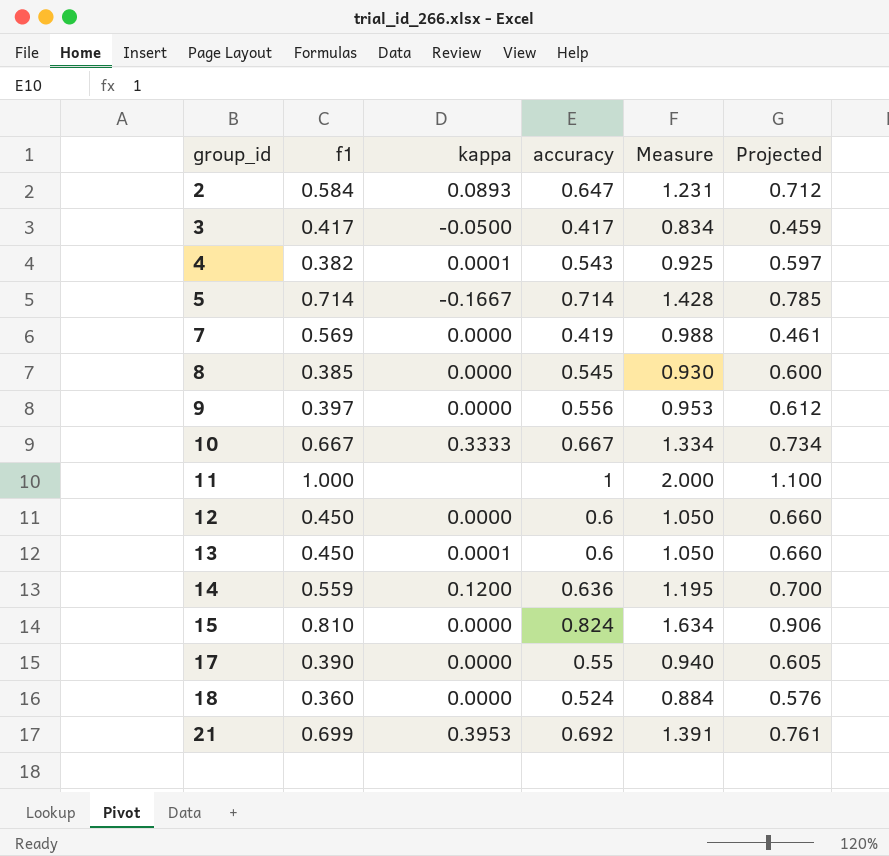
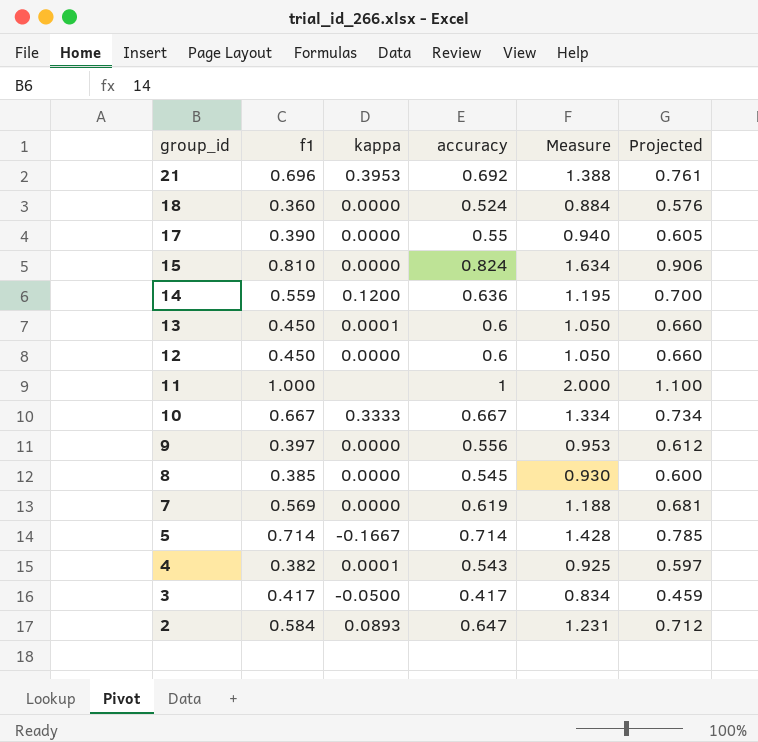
row order: group_id ascending -> group_id descending
21 | f1: 0.699 -> 0.696
21 | Measure: 1.391 -> 1.388
7 | accuracy: 0.419 -> 0.619
7 | Measure: 0.988 -> 1.188
7 | Projected: 0.461 -> 0.681

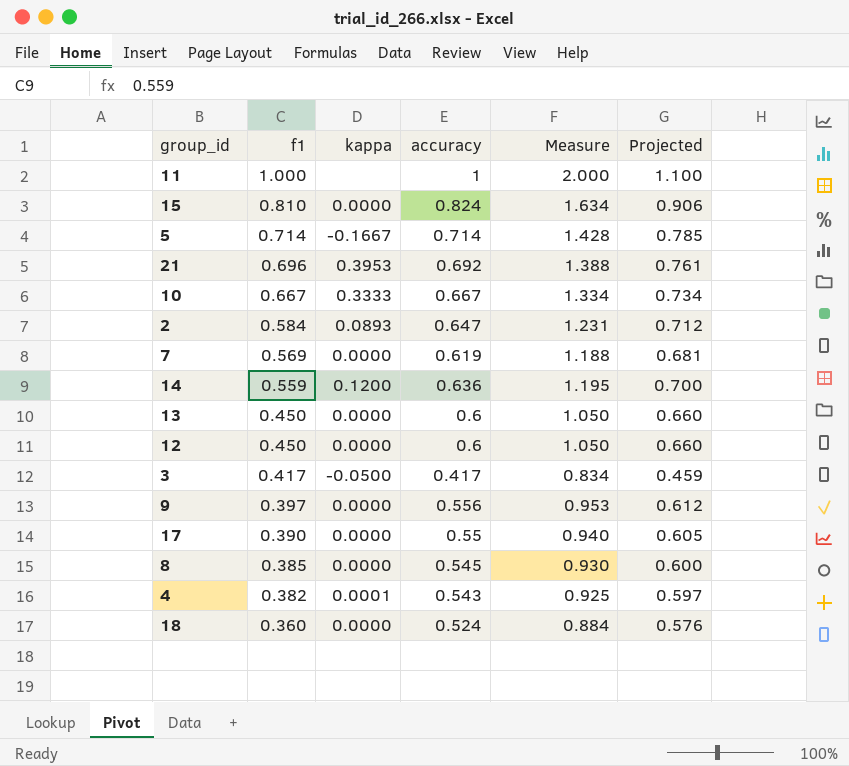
row order: group_id descending -> f1 descending
13 | kappa: 0.0001 -> 0.0000

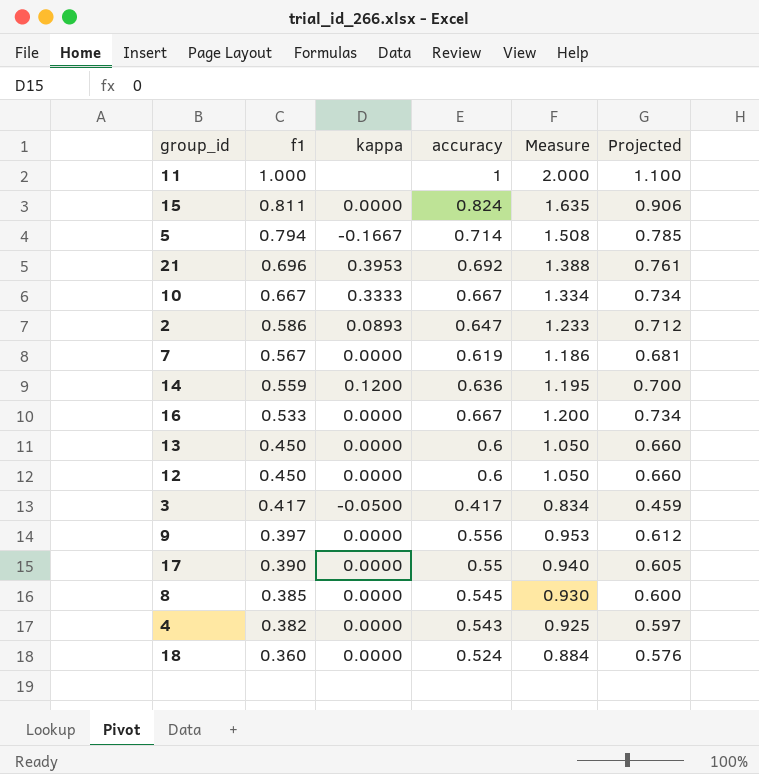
15 | f1: 0.810 -> 0.811
15 | Measure: 1.634 -> 1.635
5 | f1: 0.714 -> 0.794
5 | Measure: 1.428 -> 1.508
2 | f1: 0.584 -> 0.586
2 | Measure: 1.231 -> 1.233
7 | f1: 0.569 -> 0.567
7 | Measure: 1.188 -> 1.186
row 16: none -> 0.533 | 0.0000 | 0.667 | 1.200 | 0.734
4 | kappa: 0.0001 -> 0.0000

